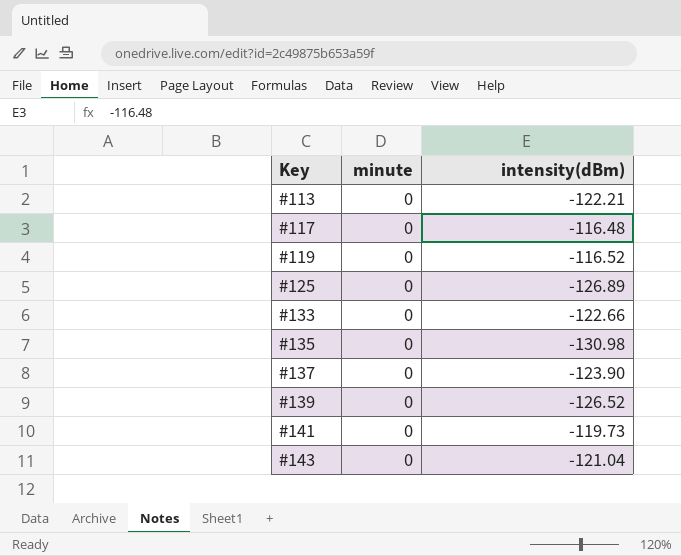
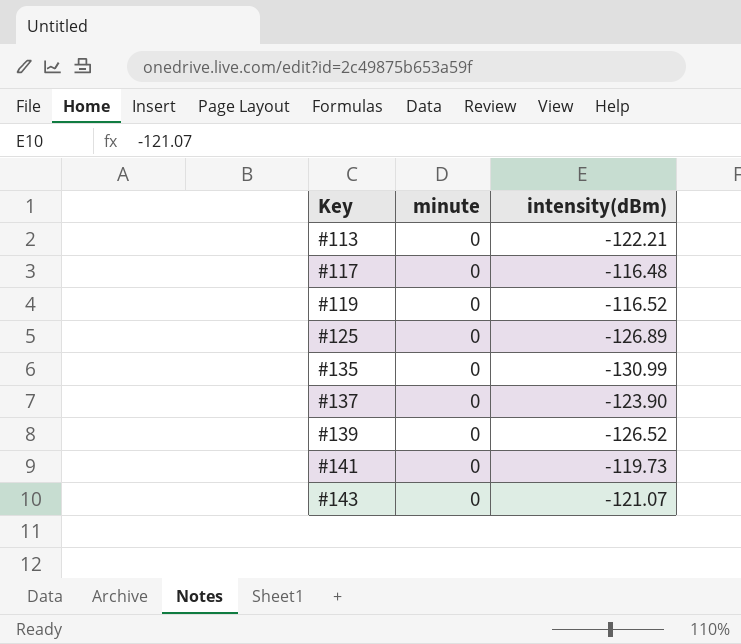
row #133: 0 | -122.66 -> none
#135 | intensity(dBm): -130.98 -> -130.99
#143 | intensity(dBm): -121.04 -> -121.07

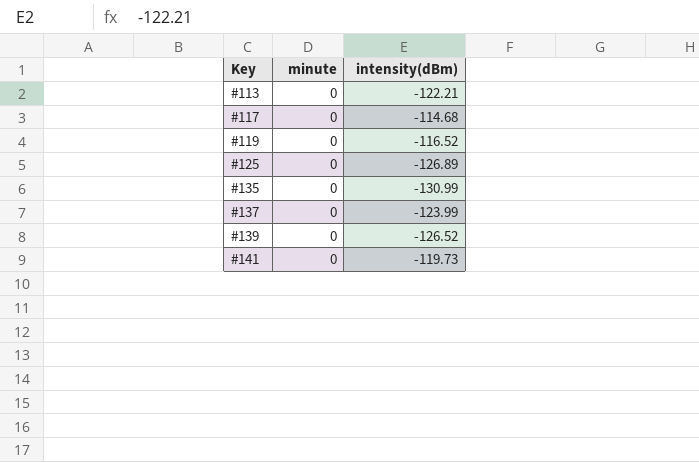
row #143: 0 | -121.07 -> none
#117 | intensity(dBm): -116.48 -> -114.68
#137 | intensity(dBm): -123.90 -> -123.99

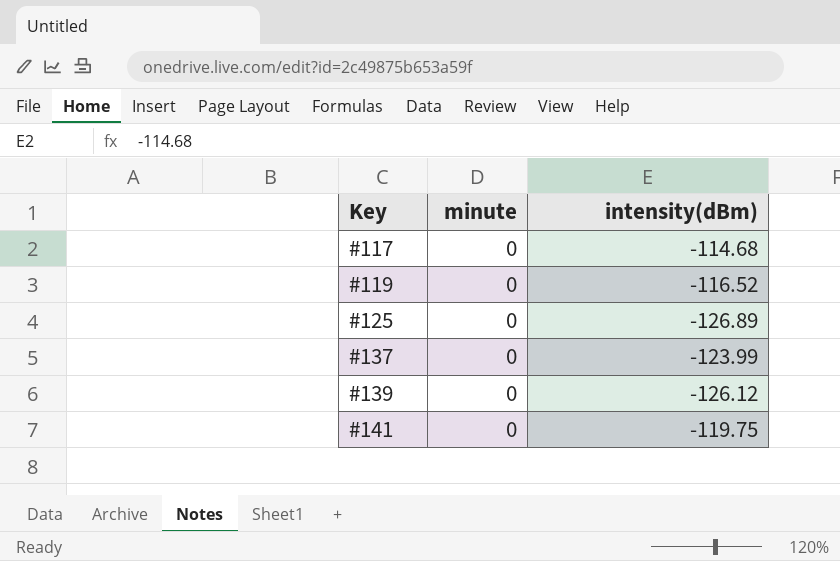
row #113: 0 | -122.21 -> none
row #135: 0 | -130.99 -> none
#139 | intensity(dBm): -126.52 -> -126.12
#141 | intensity(dBm): -119.73 -> -119.75

